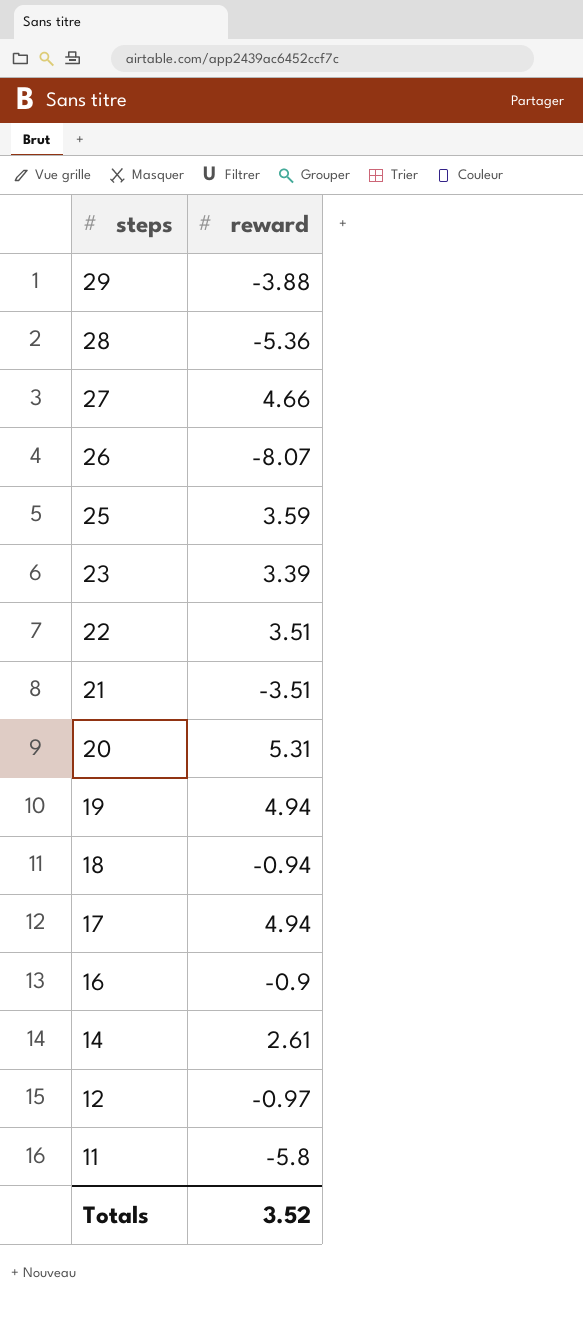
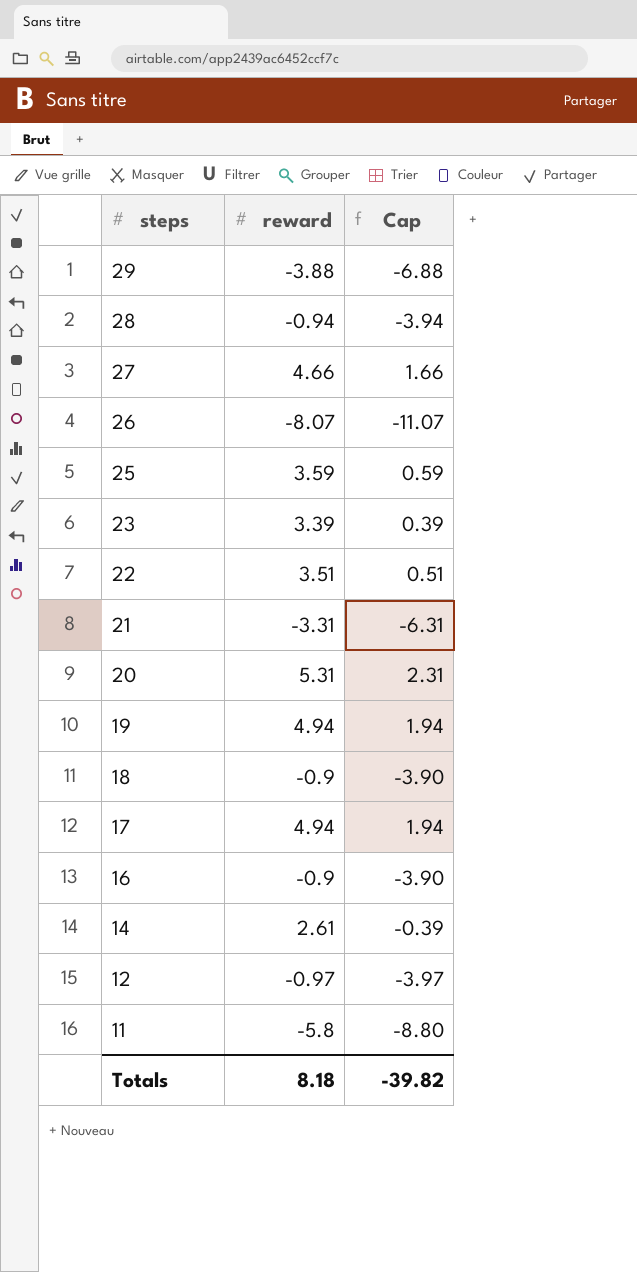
column Cap | formula: none -> [reward] - 3
28 | reward: -5.36 -> -0.94
21 | reward: -3.51 -> -3.31
18 | reward: -0.94 -> -0.9
Totals | reward: 3.52 -> 8.18

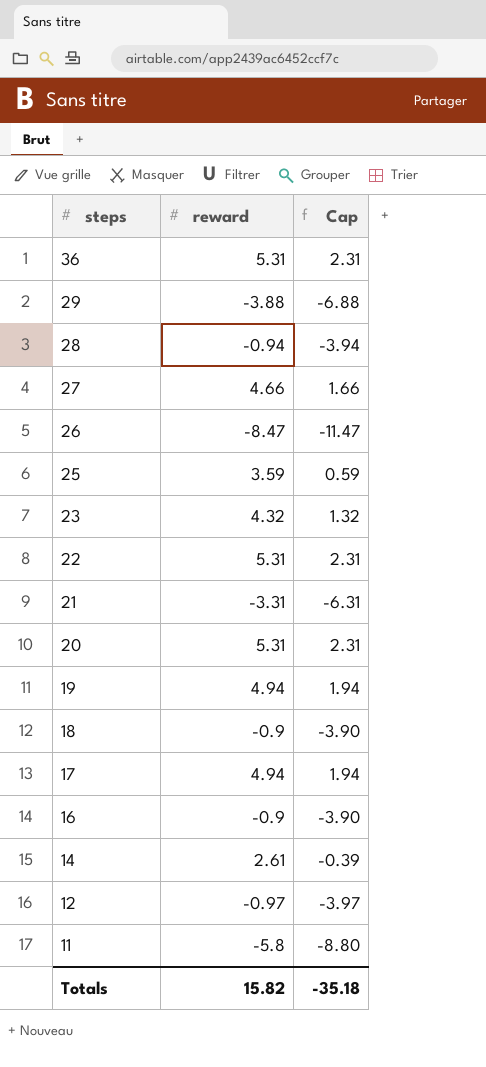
row 36: none -> 5.31 | 2.31
26 | reward: -8.07 -> -8.47
26 | Cap: -11.07 -> -11.47
23 | reward: 3.39 -> 4.32
23 | Cap: 0.39 -> 1.32
22 | reward: 3.51 -> 5.31
22 | Cap: 0.51 -> 2.31
Totals | reward: 8.18 -> 15.82
Totals | Cap: -39.82 -> -35.18

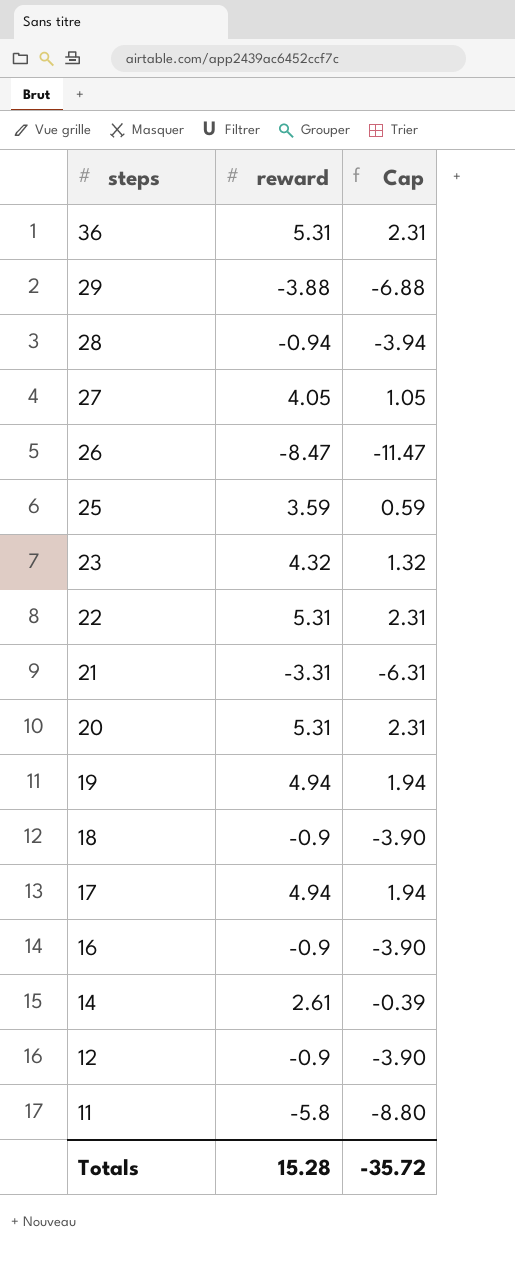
27 | reward: 4.66 -> 4.05
27 | Cap: 1.66 -> 1.05
12 | reward: -0.97 -> -0.9
12 | Cap: -3.97 -> -3.90
Totals | reward: 15.82 -> 15.28
Totals | Cap: -35.18 -> -35.72

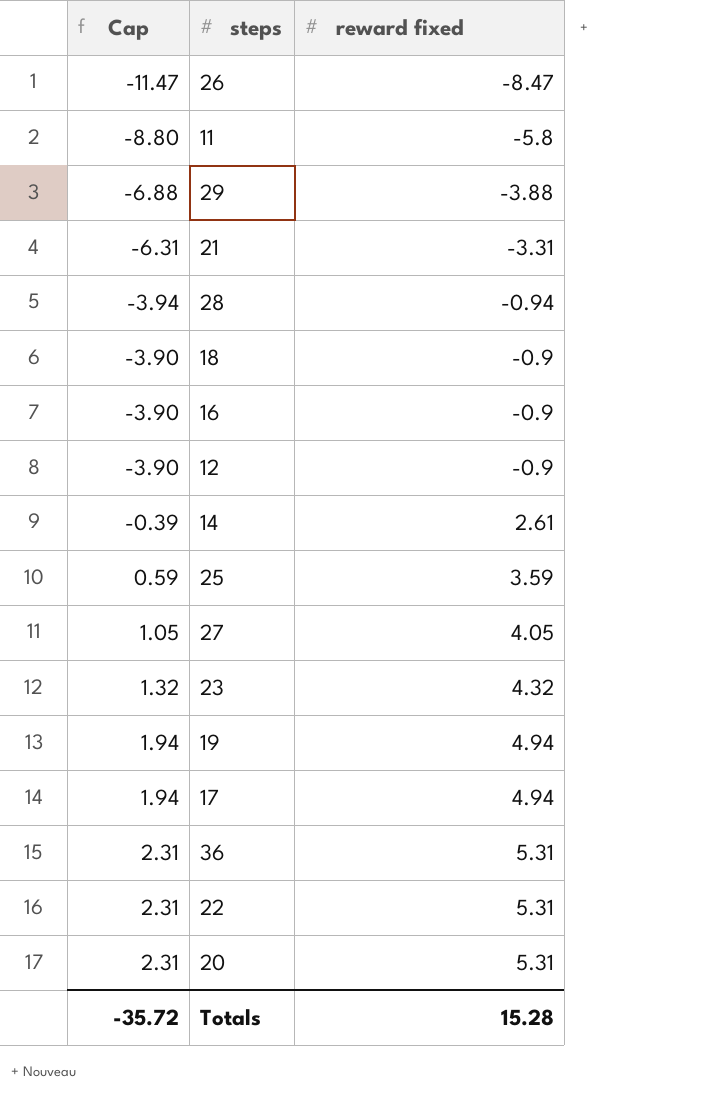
row order: steps descending -> Cap ascending
column Cap | position: 3 -> 1
column name: reward -> reward fixed

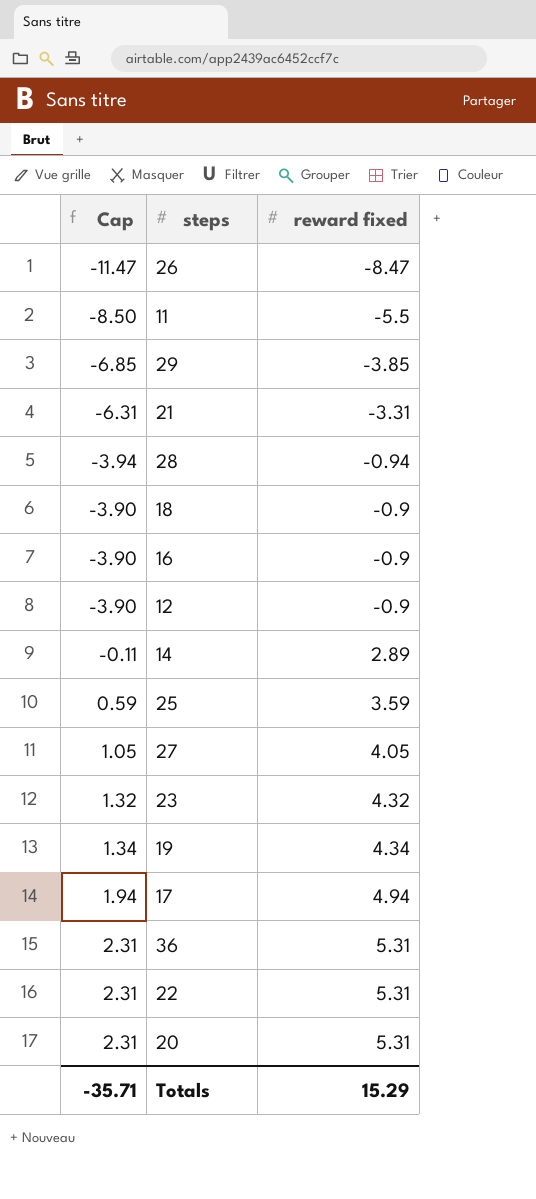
11 | Cap: -8.80 -> -8.50
11 | reward fixed: -5.8 -> -5.5
29 | Cap: -6.88 -> -6.85
29 | reward fixed: -3.88 -> -3.85
14 | Cap: -0.39 -> -0.11
14 | reward fixed: 2.61 -> 2.89
19 | Cap: 1.94 -> 1.34
19 | reward fixed: 4.94 -> 4.34
Totals | Cap: -35.72 -> -35.71
Totals | reward fixed: 15.28 -> 15.29

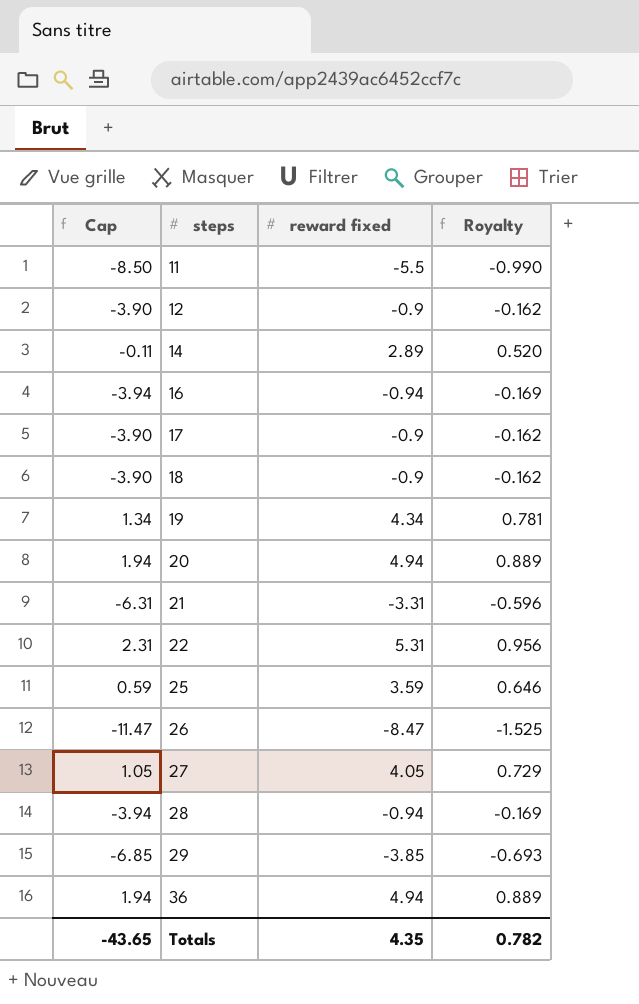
row order: Cap ascending -> steps ascending
column Royalty | formula: none -> [reward fixed] * 0.18
row 23: 1.32 | 4.32 -> none
16 | Cap: -3.90 -> -3.94
16 | reward fixed: -0.9 -> -0.94
17 | Cap: 1.94 -> -3.90
17 | reward fixed: 4.94 -> -0.9
20 | Cap: 2.31 -> 1.94
20 | reward fixed: 5.31 -> 4.94
36 | Cap: 2.31 -> 1.94
36 | reward fixed: 5.31 -> 4.94
Totals | Cap: -35.71 -> -43.65
Totals | reward fixed: 15.29 -> 4.35

